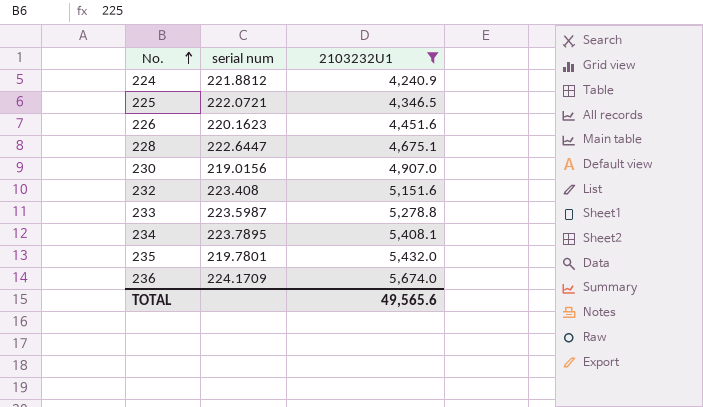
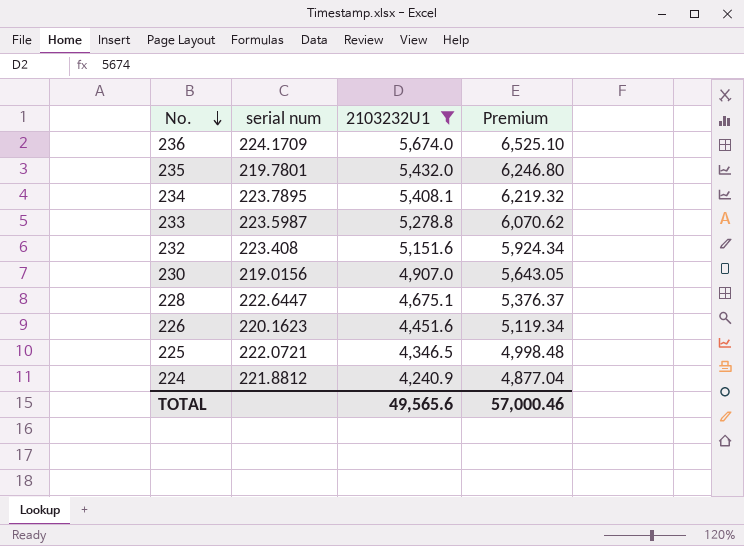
row order: No. ascending -> No. descending
column Premium | formula: none -> [2103232U1] * 1.15

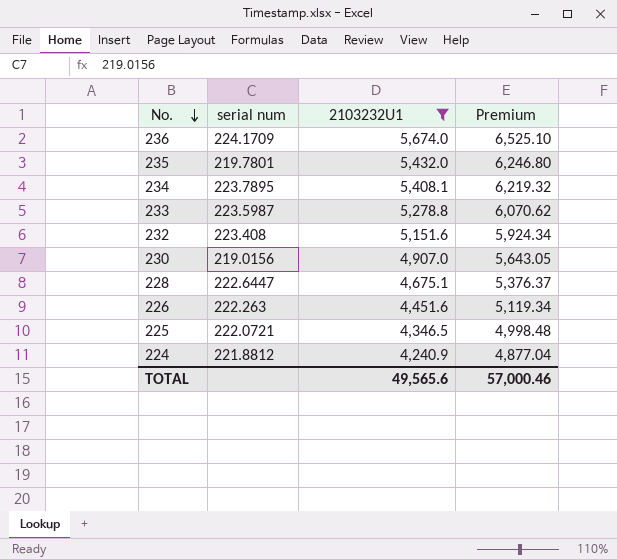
226 | serial num: 220.1623 -> 222.263

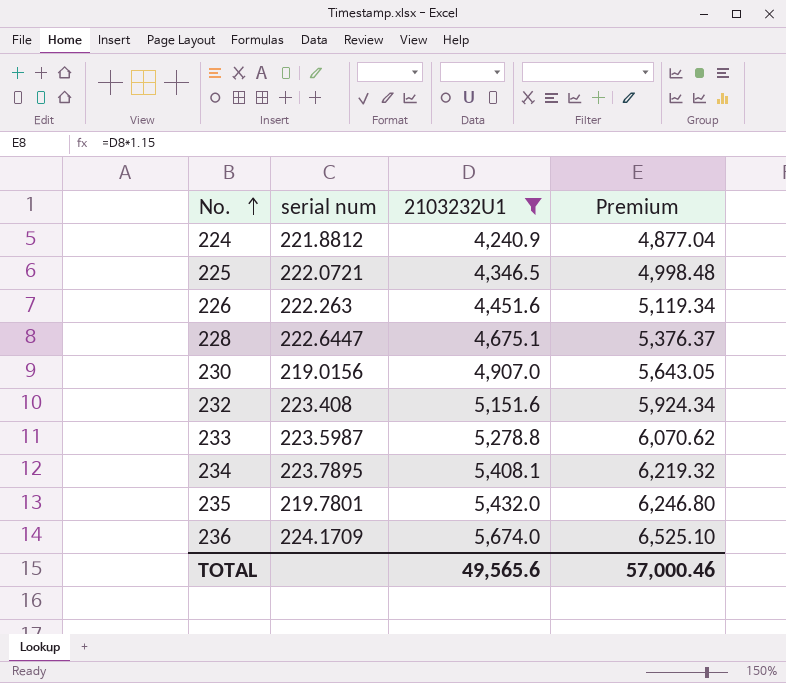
row order: No. descending -> No. ascending

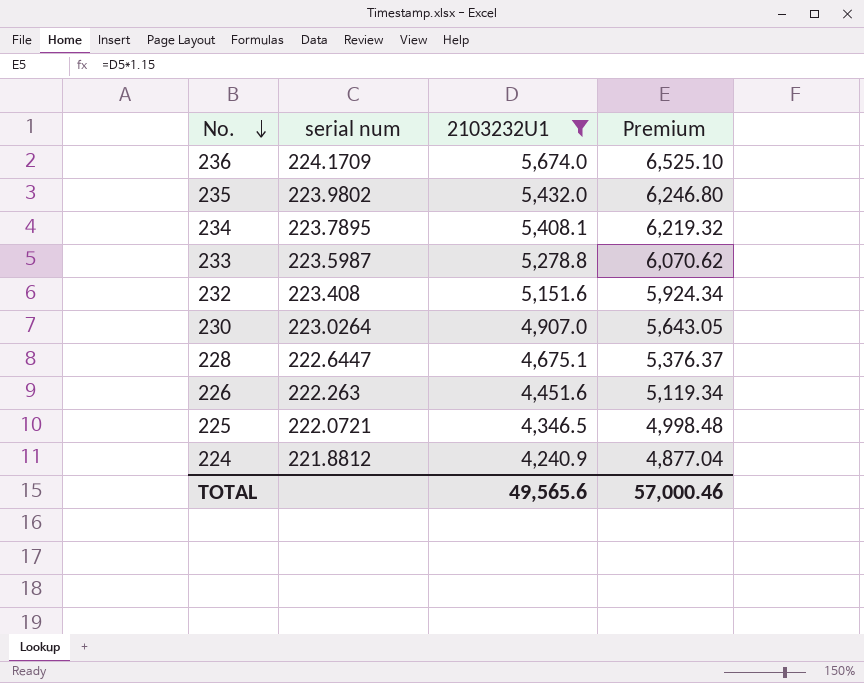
row order: No. ascending -> No. descending
235 | serial num: 219.7801 -> 223.9802
230 | serial num: 219.0156 -> 223.0264

